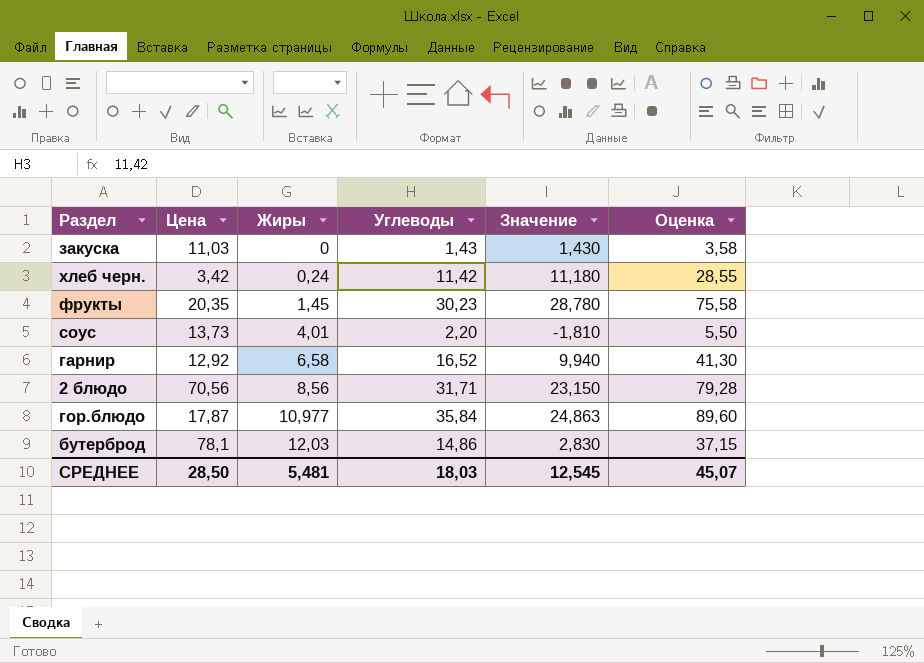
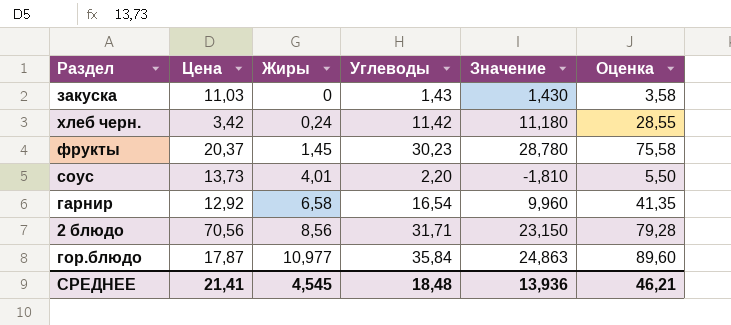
row бутерброд: 78,1 | 12,03 | 14,86 | 2,830 | 37,15 -> none
фрукты | Цена: 20,35 -> 20,37
гарнир | Углеводы: 16,52 -> 16,54
гарнир | Значение: 9,940 -> 9,960
гарнир | Оценка: 41,30 -> 41,35
СРЕДНЕЕ | Цена: 28,50 -> 21,41
СРЕДНЕЕ | Жиры: 5,481 -> 4,545
СРЕДНЕЕ | Углеводы: 18,03 -> 18,48
СРЕДНЕЕ | Значение: 12,545 -> 13,936
СРЕДНЕЕ | Оценка: 45,07 -> 46,21

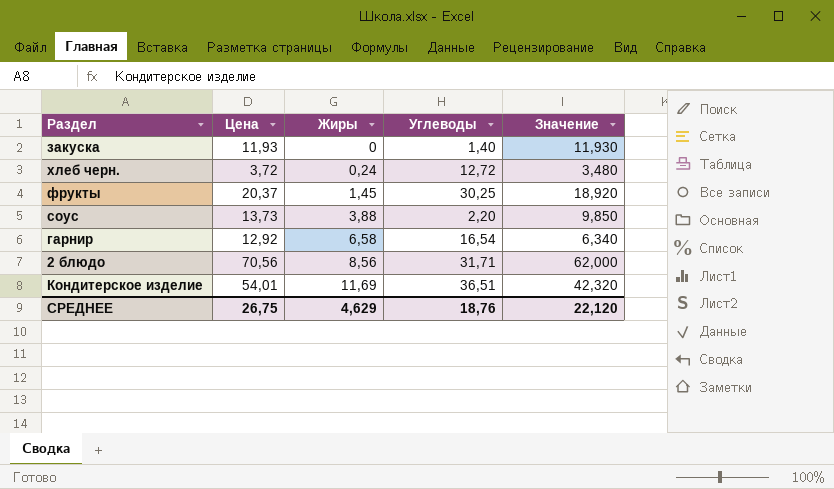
column Оценка | formula: [Углеводы] * 2,5 -> none
column Значение | formula: [Углеводы] - [Жиры] -> [Цена] - [Жиры]
row гор.блюдо: 17,87 | 10,977 | 35,84 | 24,863 | 89,60 -> none
закуска | Цена: 11,03 -> 11,93
закуска | Углеводы: 1,43 -> 1,40
хлеб черн. | Цена: 3,42 -> 3,72
хлеб черн. | Углеводы: 11,42 -> 12,72
фрукты | Углеводы: 30,23 -> 30,25
соус | Жиры: 4,01 -> 3,88
row Кондитерское изделие: none -> 54,01 | 11,69 | 36,51 | 42,320
СРЕДНЕЕ | Цена: 21,41 -> 26,75
СРЕДНЕЕ | Жиры: 4,545 -> 4,629
СРЕДНЕЕ | Углеводы: 18,48 -> 18,76
СРЕДНЕЕ | Значение: 13,936 -> 22,120

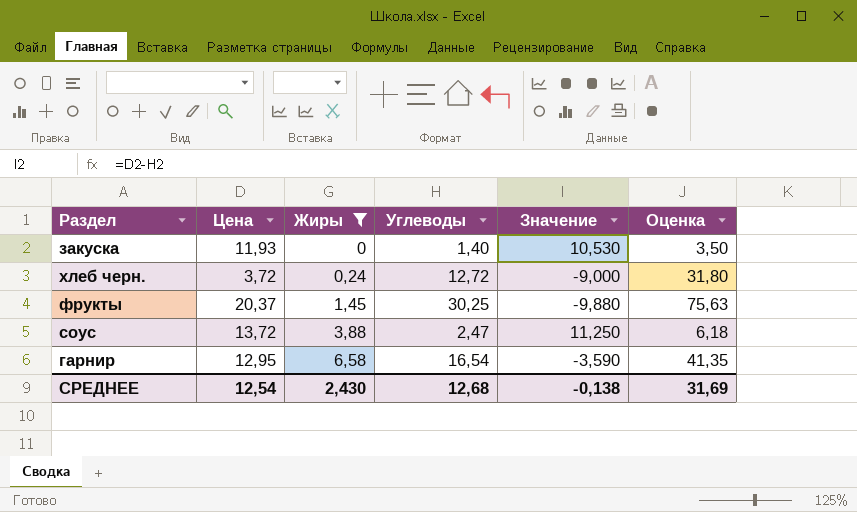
filter: none -> Жиры <= 6,58
column Значение | formula: [Цена] - [Жиры] -> [Цена] - [Углеводы]
column Оценка | formula: none -> [Углеводы] * 2,5
соус | Цена: 13,73 -> 13,72
соус | Углеводы: 2,20 -> 2,47
гарнир | Цена: 12,92 -> 12,95
СРЕДНЕЕ | Цена: 26,75 -> 12,54
СРЕДНЕЕ | Жиры: 4,629 -> 2,430
СРЕДНЕЕ | Углеводы: 18,76 -> 12,68
СРЕДНЕЕ | Значение: 22,120 -> -0,138

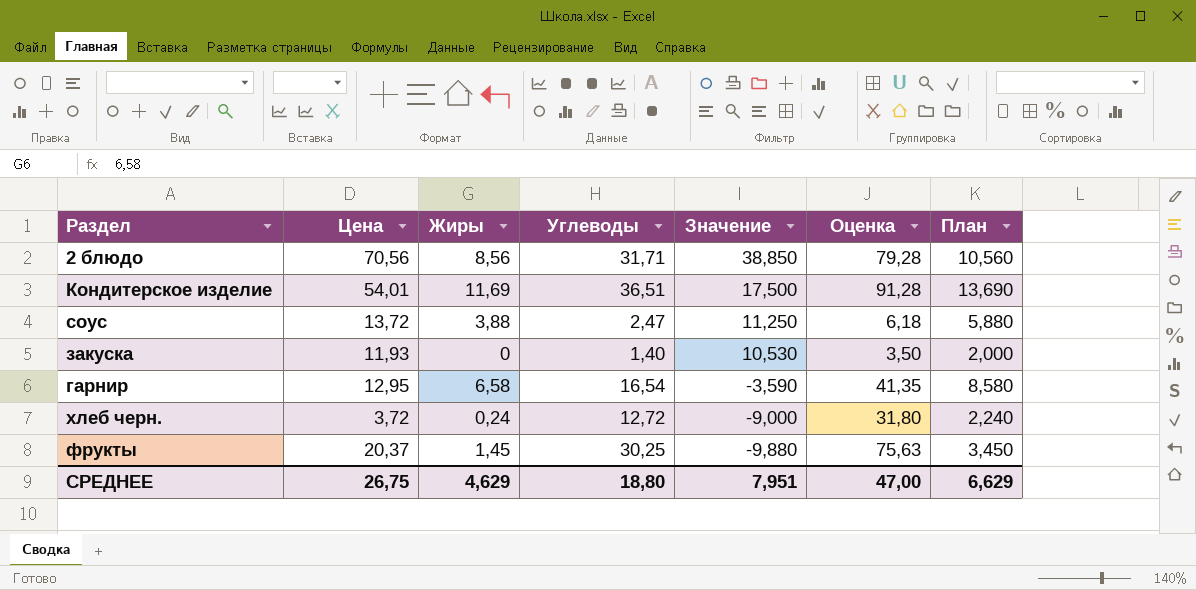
filter: Жиры <= 6,58 -> none
row order: Жиры ascending -> Значение descending
column План | formula: none -> [Жиры] + 2
СРЕДНЕЕ | Цена: 12,54 -> 26,75
СРЕДНЕЕ | Жиры: 2,430 -> 4,629
СРЕДНЕЕ | Углеводы: 12,68 -> 18,80
СРЕДНЕЕ | Значение: -0,138 -> 7,951
СРЕДНЕЕ | Оценка: 31,69 -> 47,00

